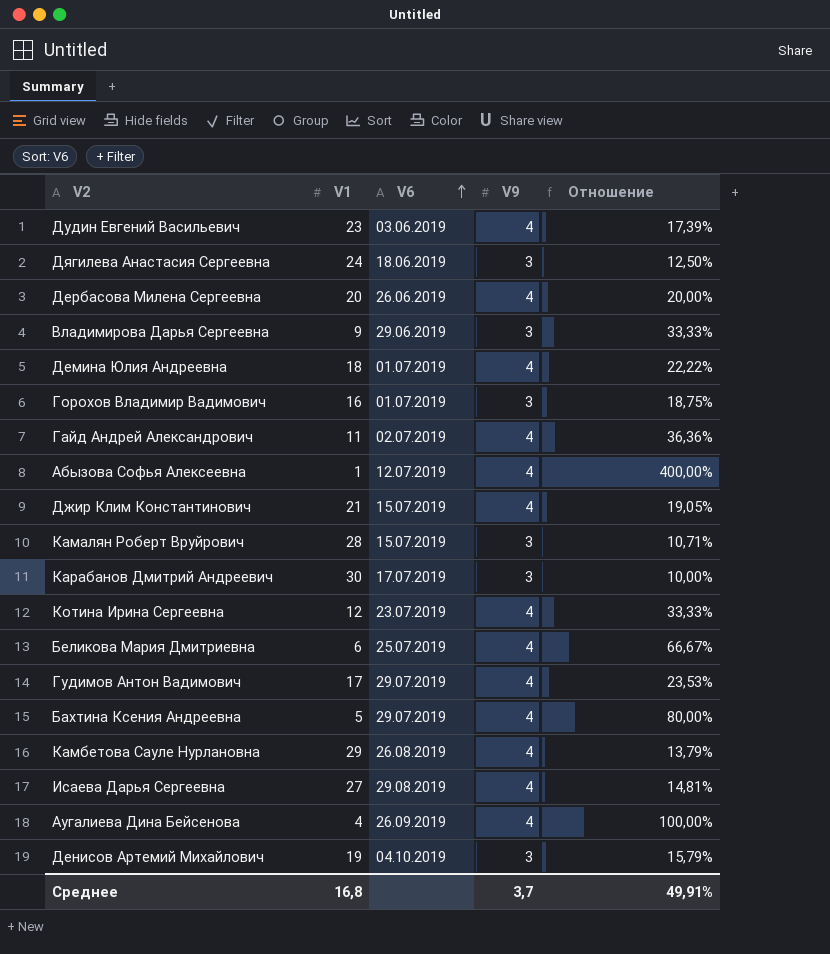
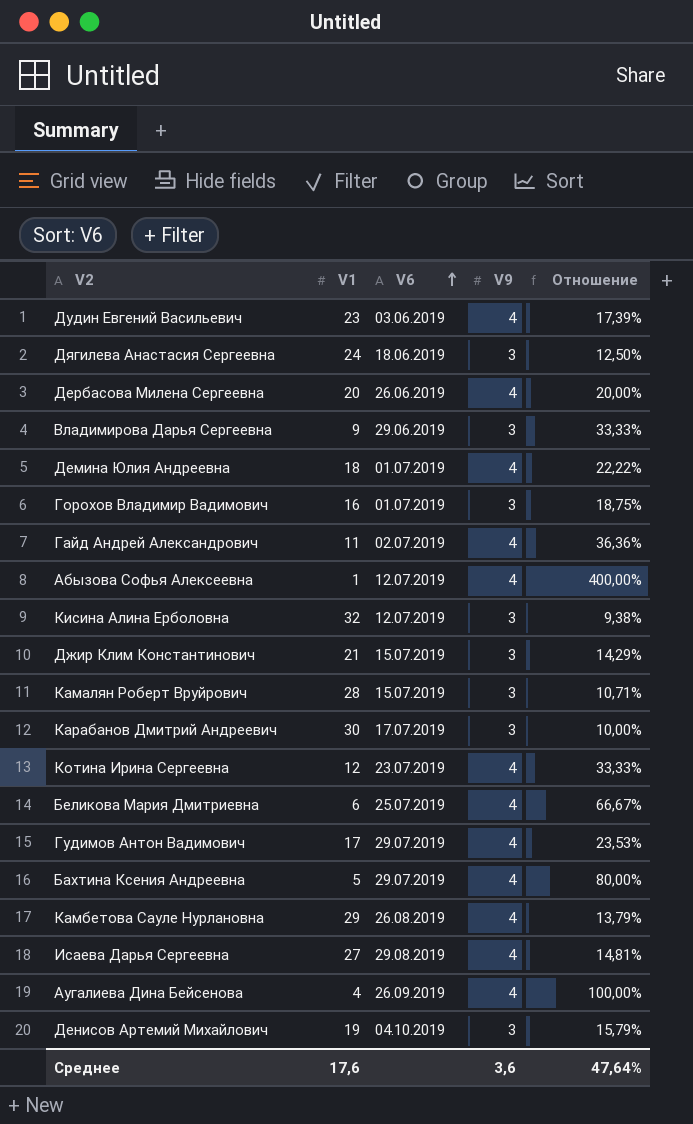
row Кисина Алина Ерболовна: none -> 32 | 12.07.2019 | 3 | 9,38%
Джир Клим Константинович | V9: 4 -> 3
Джир Клим Константинович | Отношение: 19,05% -> 14,29%
Среднее | V1: 16,8 -> 17,6
Среднее | V9: 3,7 -> 3,6
Среднее | Отношение: 49,91% -> 47,64%

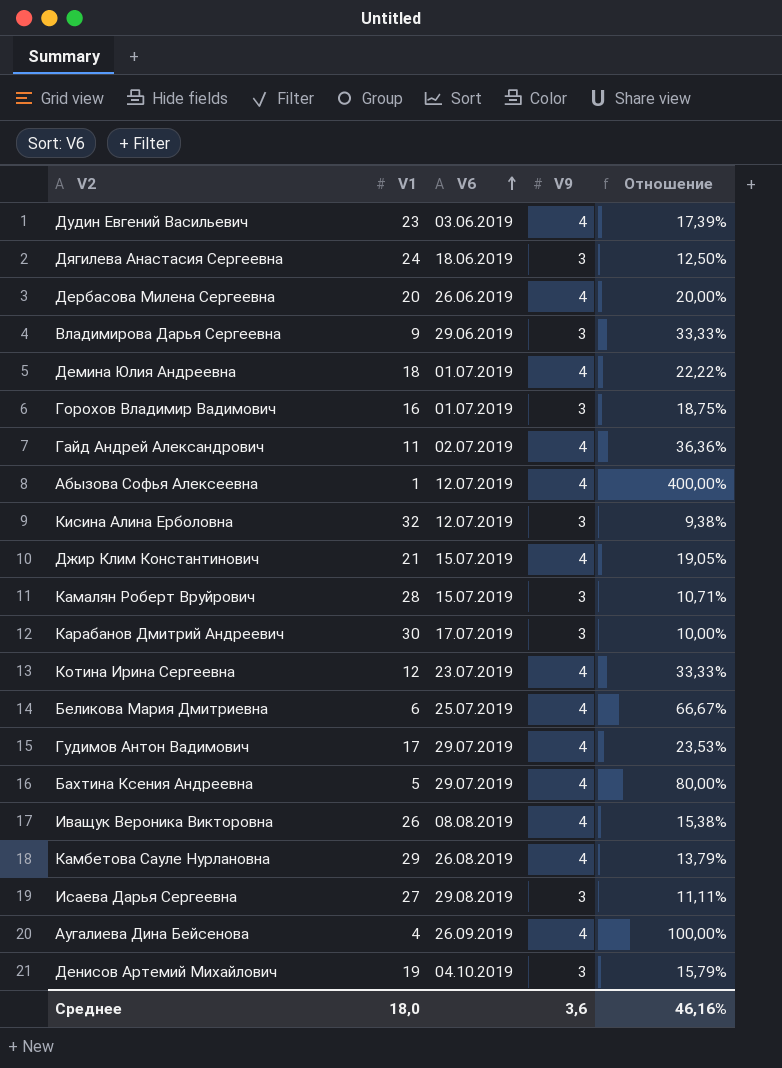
Джир Клим Константинович | V9: 3 -> 4
Джир Клим Константинович | Отношение: 14,29% -> 19,05%
row Иващук Вероника Викторовна: none -> 26 | 08.08.2019 | 4 | 15,38%
Исаева Дарья Сергеевна | V9: 4 -> 3
Исаева Дарья Сергеевна | Отношение: 14,81% -> 11,11%
Среднее | V1: 17,6 -> 18,0
Среднее | Отношение: 47,64% -> 46,16%

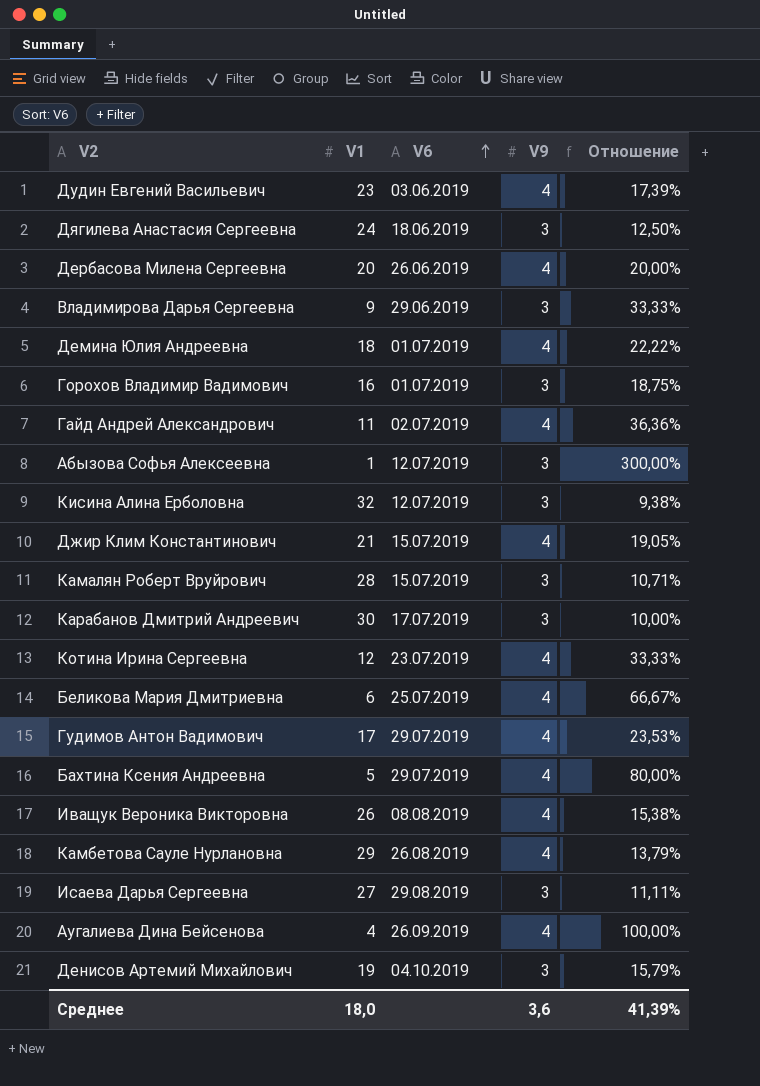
Абызова Софья Алексеевна | V9: 4 -> 3
Абызова Софья Алексеевна | Отношение: 400,00% -> 300,00%
Среднее | Отношение: 46,16% -> 41,39%

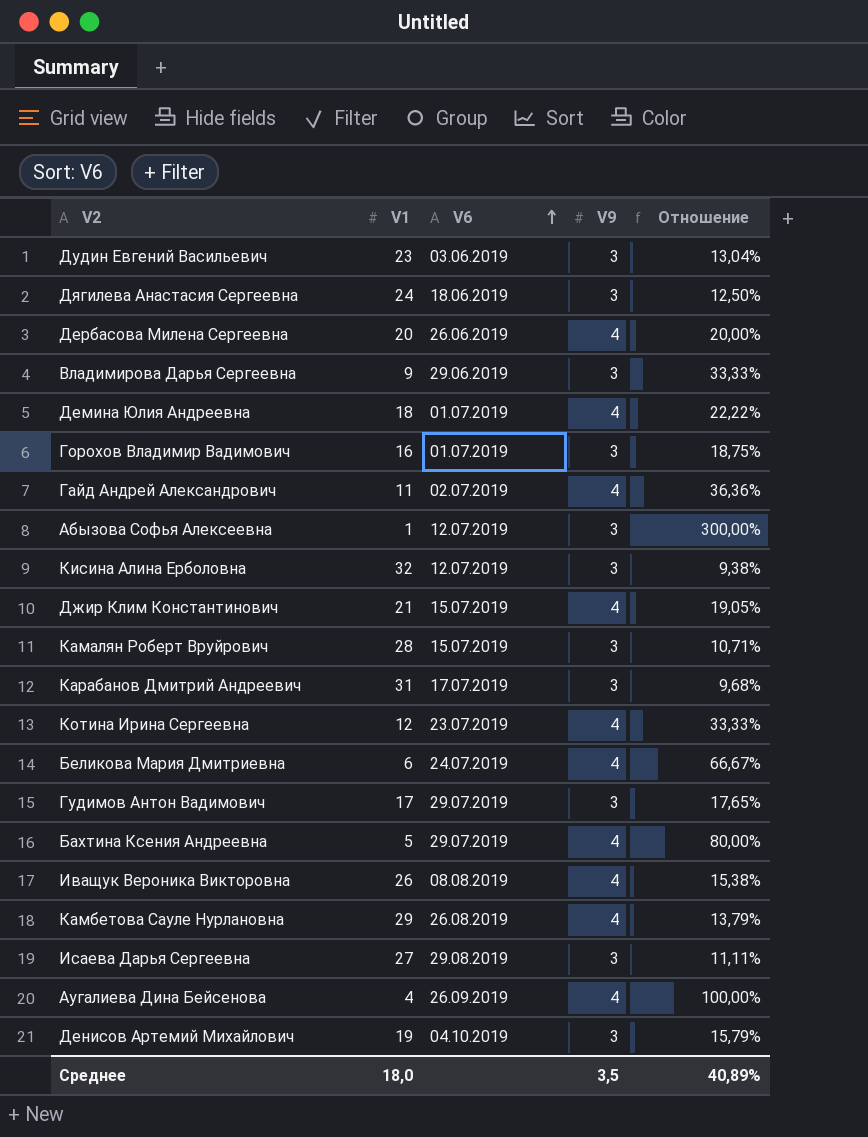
Дудин Евгений Васильевич | V9: 4 -> 3
Дудин Евгений Васильевич | Отношение: 17,39% -> 13,04%
Карабанов Дмитрий Андреевич | V1: 30 -> 31
Карабанов Дмитрий Андреевич | Отношение: 10,00% -> 9,68%
Беликова Мария Дмитриевна | V6: 25.07.2019 -> 24.07.2019
Гудимов Антон Вадимович | V9: 4 -> 3
Гудимов Антон Вадимович | Отношение: 23,53% -> 17,65%
Среднее | V9: 3,6 -> 3,5
Среднее | Отношение: 41,39% -> 40,89%

